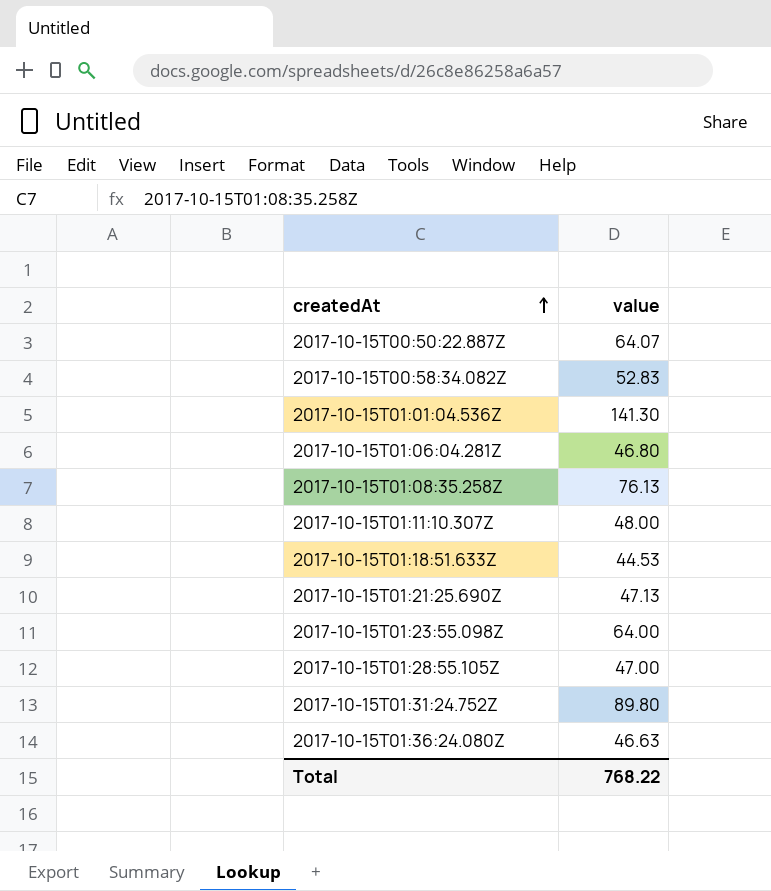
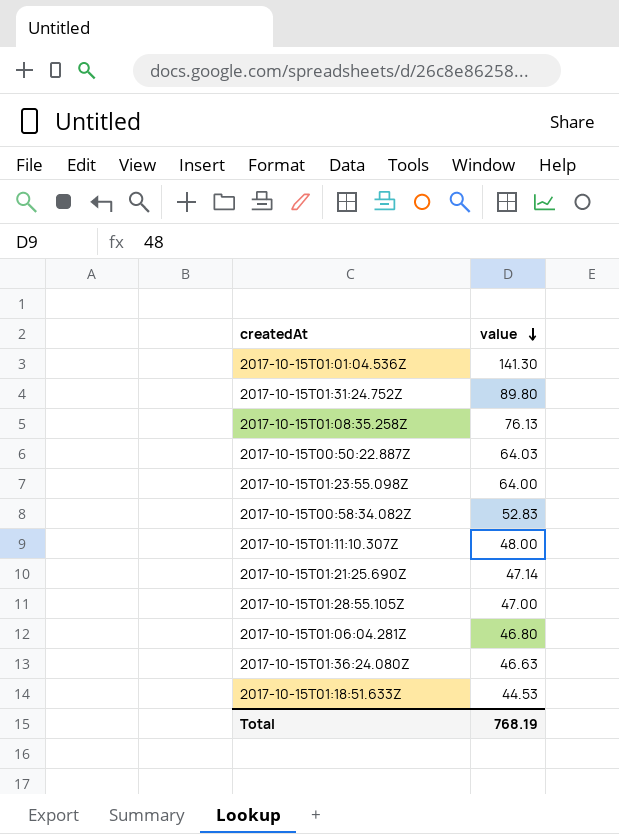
row order: createdAt ascending -> value descending
2017-10-15T00:50:22.887Z | value: 64.07 -> 64.03
2017-10-15T01:21:25.690Z | value: 47.13 -> 47.14
Total | value: 768.22 -> 768.19

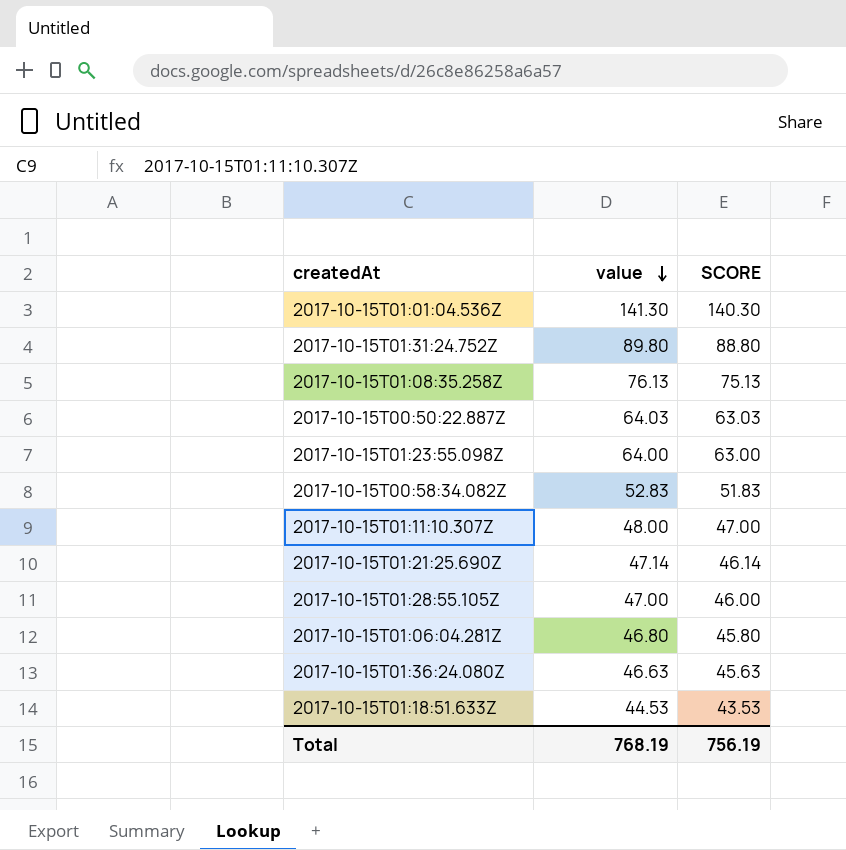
column SCORE | formula: none -> [value] - 1

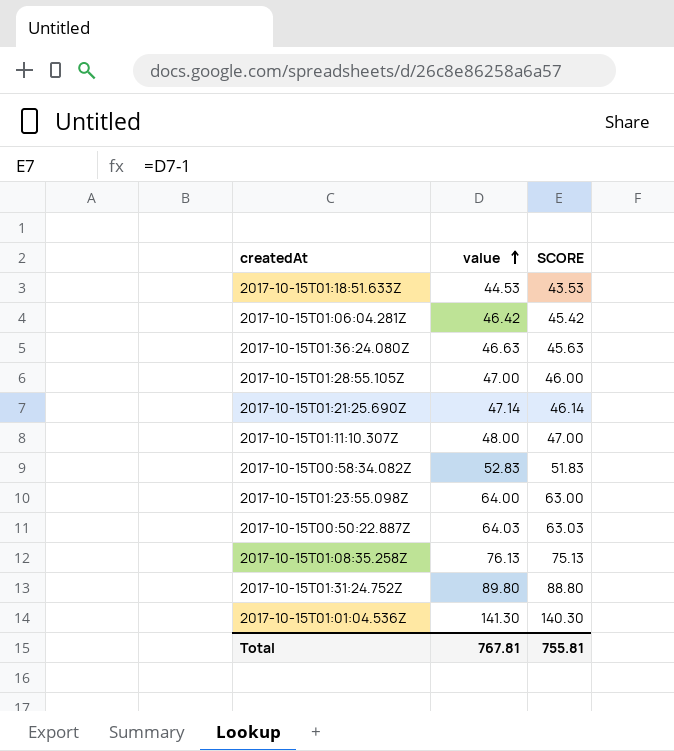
row order: value descending -> value ascending
2017-10-15T01:06:04.281Z | value: 46.80 -> 46.42
2017-10-15T01:06:04.281Z | SCORE: 45.80 -> 45.42
Total | value: 768.19 -> 767.81
Total | SCORE: 756.19 -> 755.81

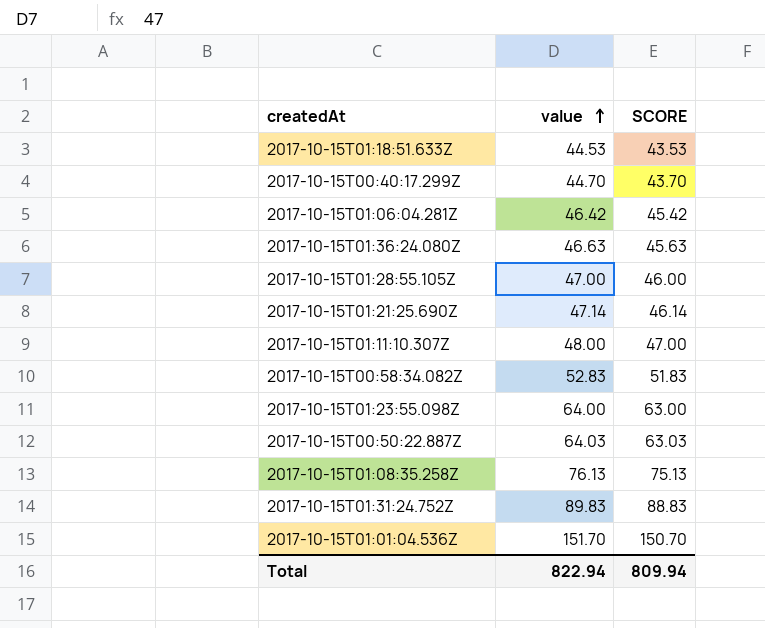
row 2017-10-15T00:40:17.299Z: none -> 44.70 | 43.70
2017-10-15T01:31:24.752Z | value: 89.80 -> 89.83
2017-10-15T01:31:24.752Z | SCORE: 88.80 -> 88.83
2017-10-15T01:01:04.536Z | value: 141.30 -> 151.70
2017-10-15T01:01:04.536Z | SCORE: 140.30 -> 150.70
Total | value: 767.81 -> 822.94
Total | SCORE: 755.81 -> 809.94

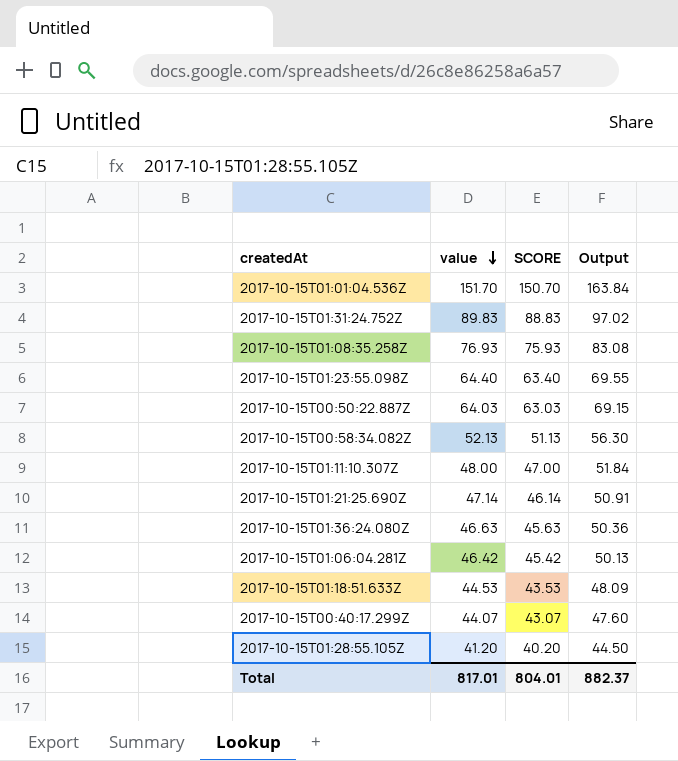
row order: value ascending -> value descending
column Output | formula: none -> [value] * 1.08
2017-10-15T01:08:35.258Z | value: 76.13 -> 76.93
2017-10-15T01:08:35.258Z | SCORE: 75.13 -> 75.93
2017-10-15T01:23:55.098Z | value: 64.00 -> 64.40
2017-10-15T01:23:55.098Z | SCORE: 63.00 -> 63.40
2017-10-15T00:58:34.082Z | value: 52.83 -> 52.13
2017-10-15T00:58:34.082Z | SCORE: 51.83 -> 51.13
2017-10-15T00:40:17.299Z | value: 44.70 -> 44.07
2017-10-15T00:40:17.299Z | SCORE: 43.70 -> 43.07
2017-10-15T01:28:55.105Z | value: 47.00 -> 41.20
2017-10-15T01:28:55.105Z | SCORE: 46.00 -> 40.20
Total | value: 822.94 -> 817.01
Total | SCORE: 809.94 -> 804.01

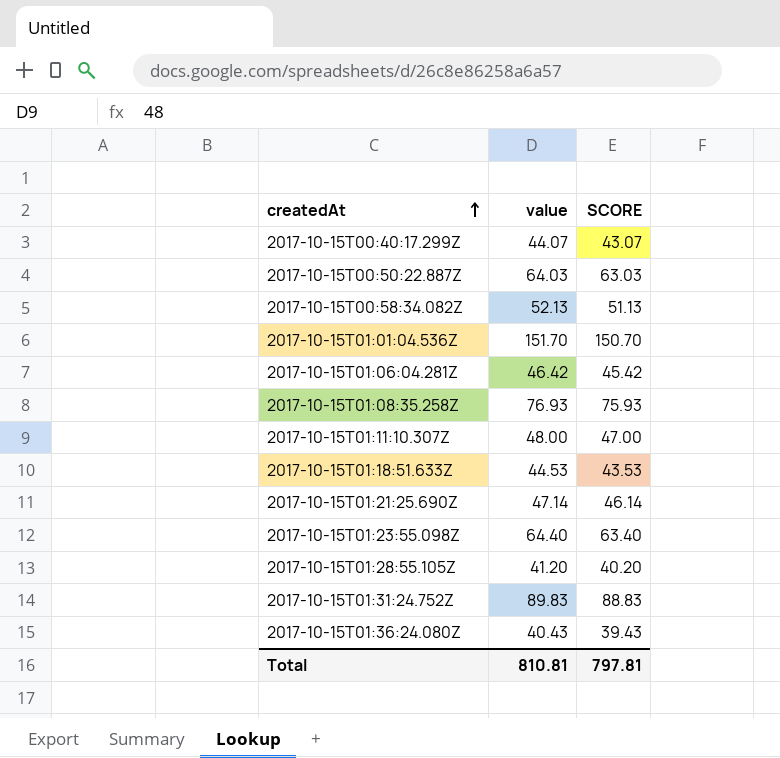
row order: value descending -> createdAt ascending
column Output | formula: [value] * 1.08 -> none
2017-10-15T01:36:24.080Z | value: 46.63 -> 40.43
2017-10-15T01:36:24.080Z | SCORE: 45.63 -> 39.43
Total | value: 817.01 -> 810.81
Total | SCORE: 804.01 -> 797.81

